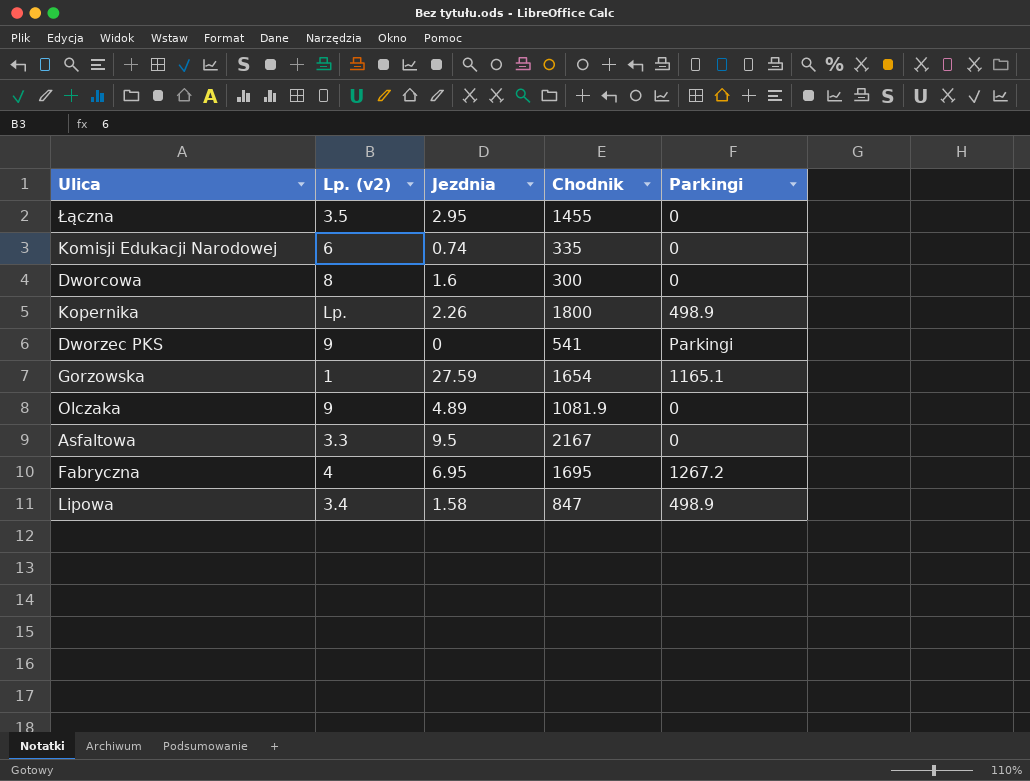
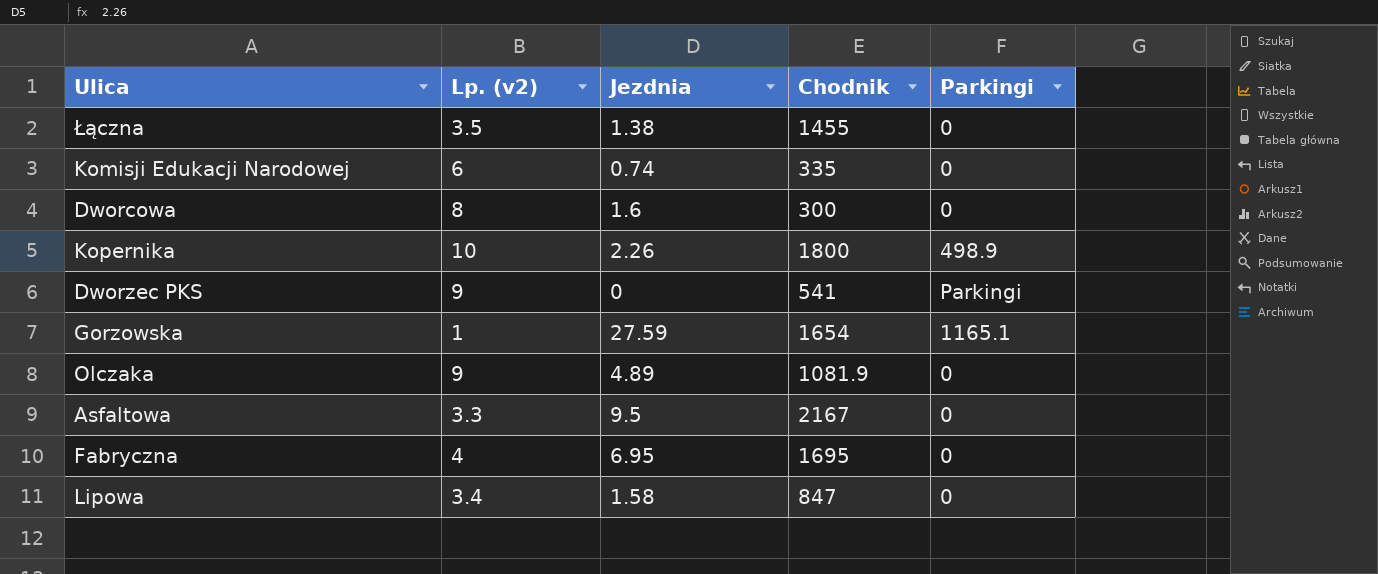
Łączna | Jezdnia: 2.95 -> 1.38
Kopernika | Lp. (v2): Lp. -> 10
Fabryczna | Parkingi: 1267.2 -> 0
Lipowa | Parkingi: 498.9 -> 0

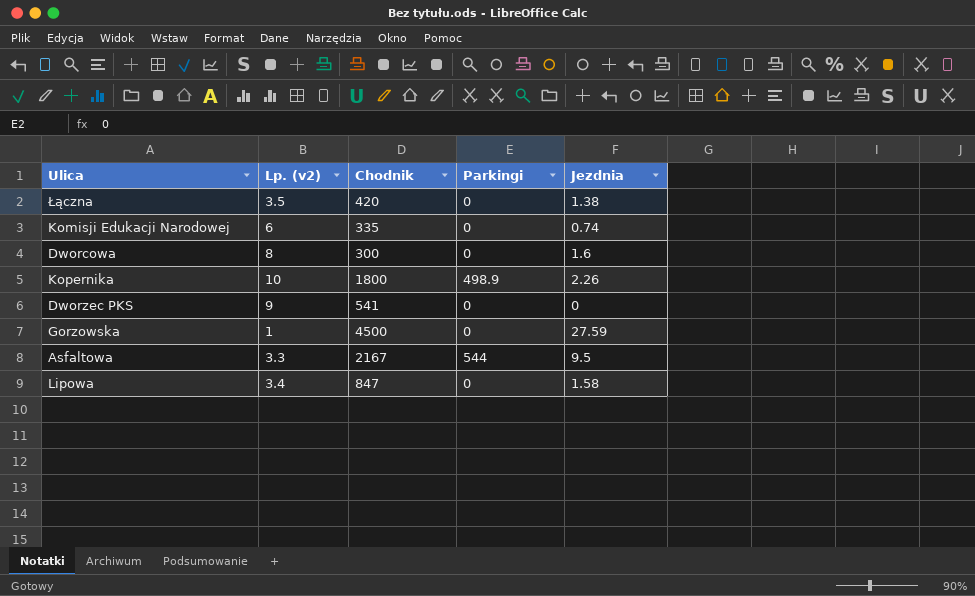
column Jezdnia | position: 3 -> 5
row Olczaka: 9 | 4.89 | 1081.9 | 0 -> none
row Fabryczna: 4 | 6.95 | 1695 | 0 -> none
Łączna | Chodnik: 1455 -> 420
Dworzec PKS | Parkingi: Parkingi -> 0
Gorzowska | Chodnik: 1654 -> 4500
Gorzowska | Parkingi: 1165.1 -> 0
Asfaltowa | Parkingi: 0 -> 544

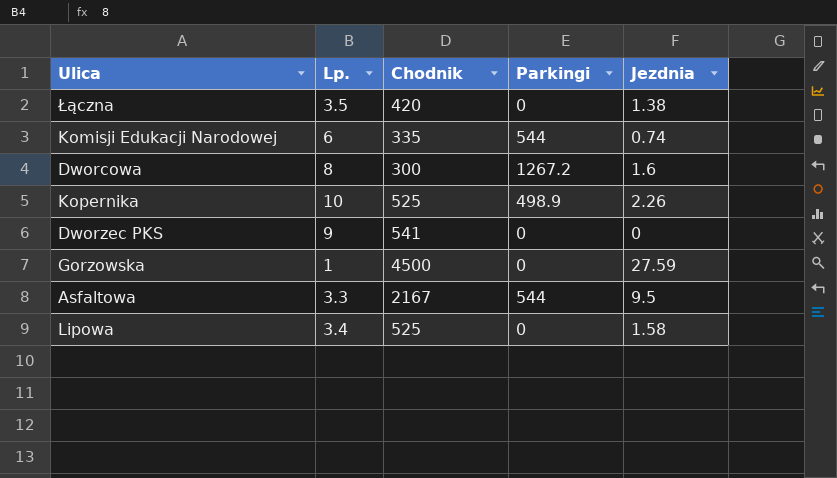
column name: Lp. (v2) -> Lp.
Komisji Edukacji Narodowej | Parkingi: 0 -> 544
Dworcowa | Parkingi: 0 -> 1267.2
Kopernika | Chodnik: 1800 -> 525
Lipowa | Chodnik: 847 -> 525

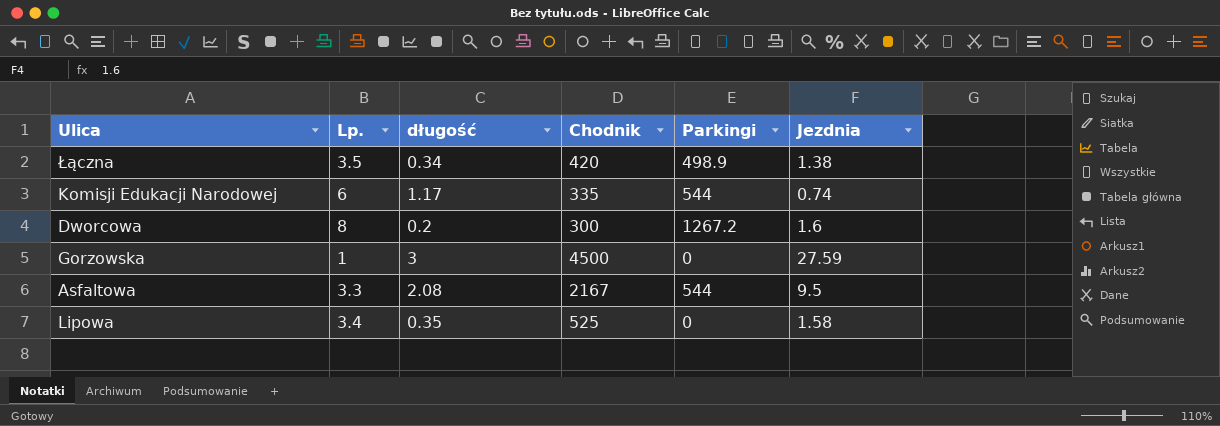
column długość | position: none -> 3
row Kopernika: 10 | 525 | 498.9 | 2.26 -> none
row Dworzec PKS: 9 | 541 | 0 | 0 -> none
Łączna | Parkingi: 0 -> 498.9

